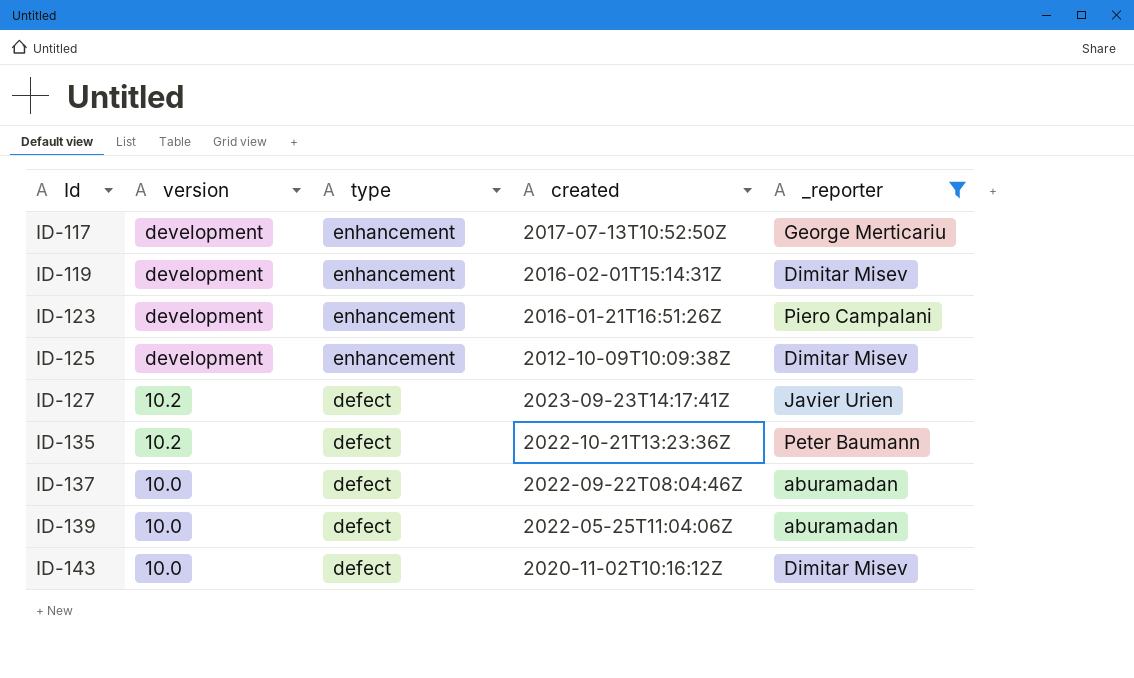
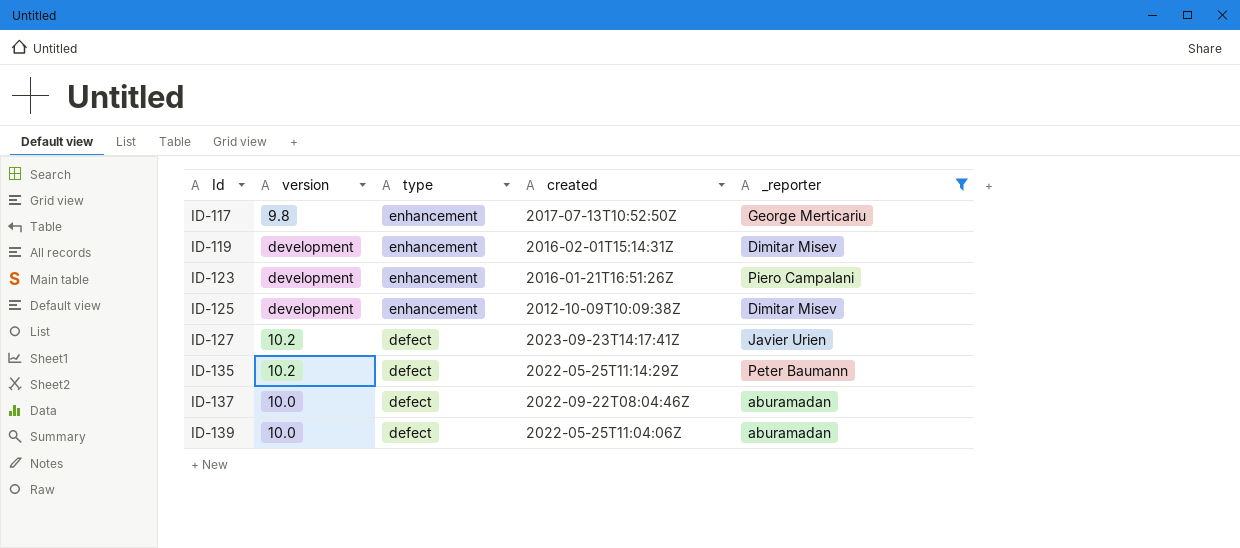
row ID-143: 10.0 | defect | 2020-11-02T10:16:12Z | Dimitar Misev -> none
ID-117 | version: development -> 9.8
ID-135 | created: 2022-10-21T13:23:36Z -> 2022-05-25T11:14:29Z

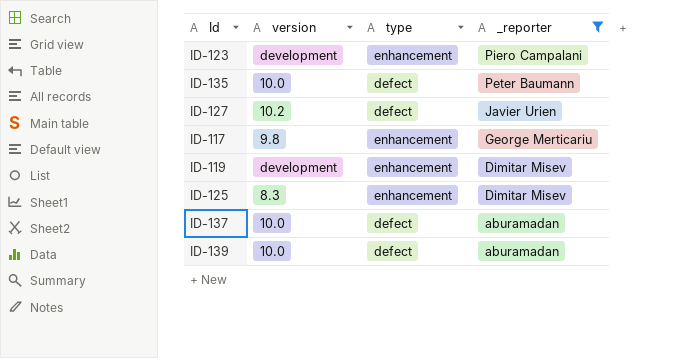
row order: Id ascending -> _reporter descending
column created | position: 4 -> none
ID-135 | version: 10.2 -> 10.0
ID-125 | version: development -> 8.3

